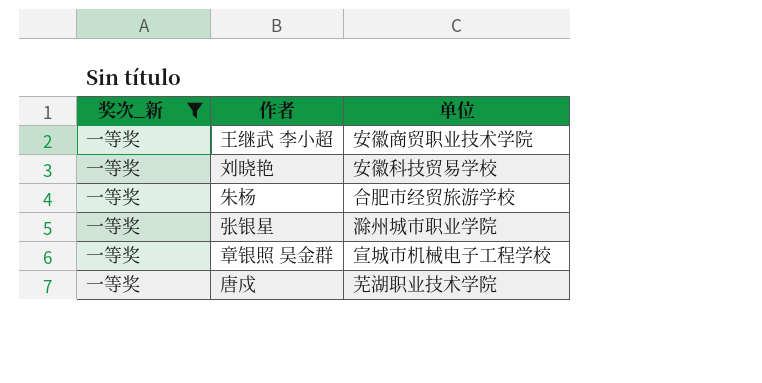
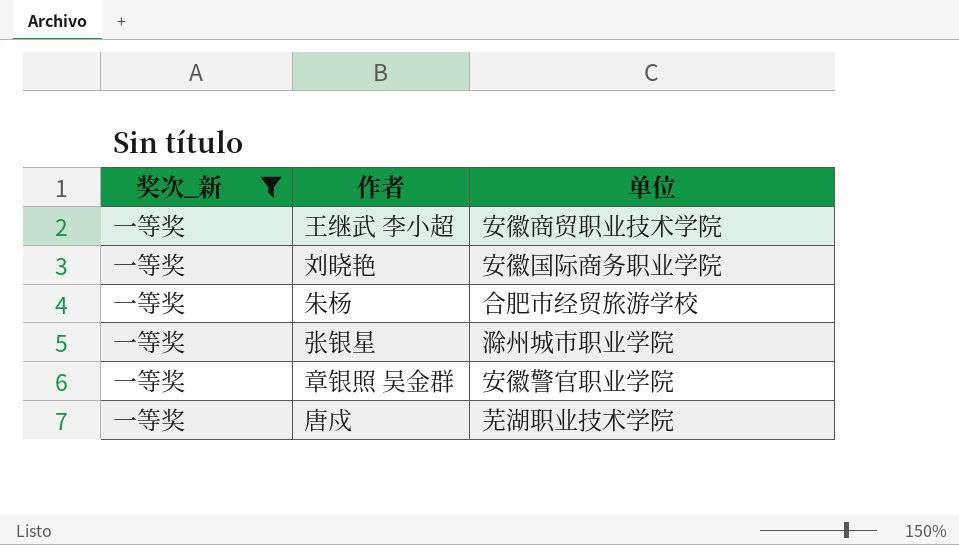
刘晓艳 | 单位: 安徽科技贸易学校 -> 安徽国际商务职业学院
章银照 吴金群 | 单位: 宣城市机械电子工程学校 -> 安徽警官职业学院

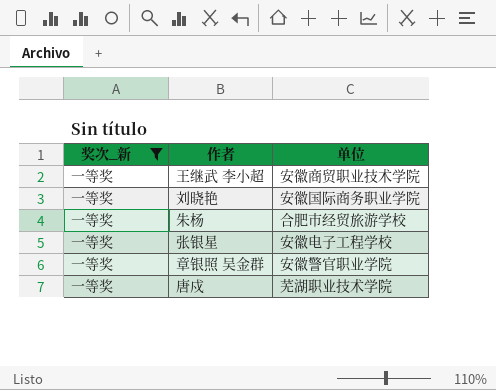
张银星 | 单位: 滁州城市职业学院 -> 安徽电子工程学校

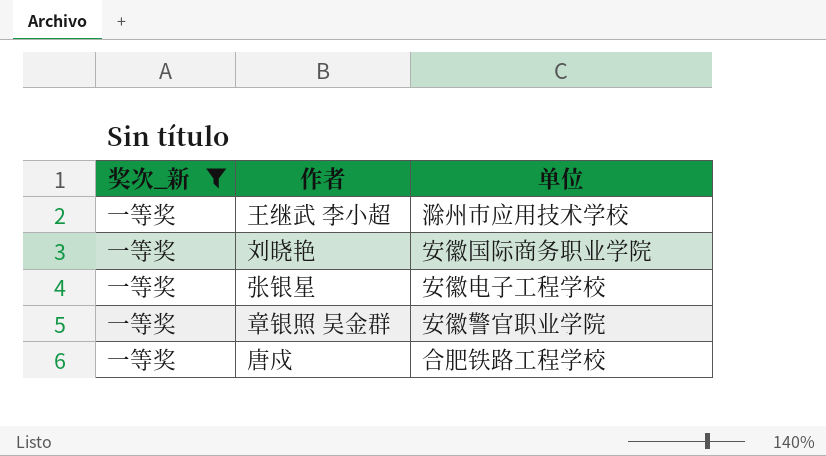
row 朱杨: 一等奖 | 合肥市经贸旅游学校 -> none
王继武 李小超 | 单位: 安徽商贸职业技术学院 -> 滁州市应用技术学校
唐戍 | 单位: 芜湖职业技术学院 -> 合肥铁路工程学校

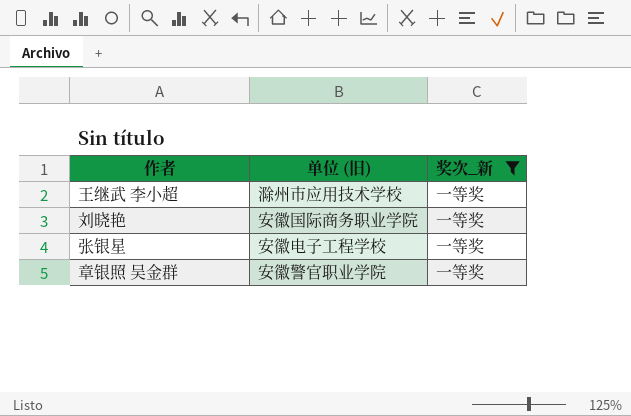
column name: 单位 -> 单位 (旧)
column 奖次_新 | position: 1 -> 3
row 唐戍: 一等奖 | 合肥铁路工程学校 -> none

